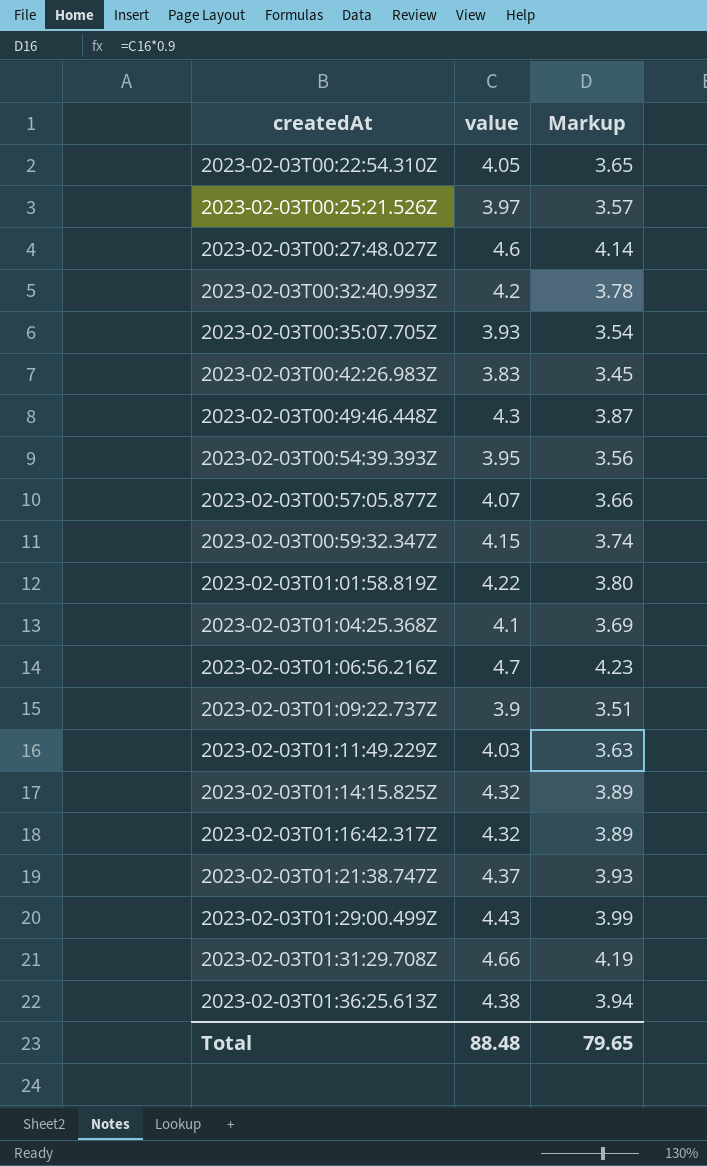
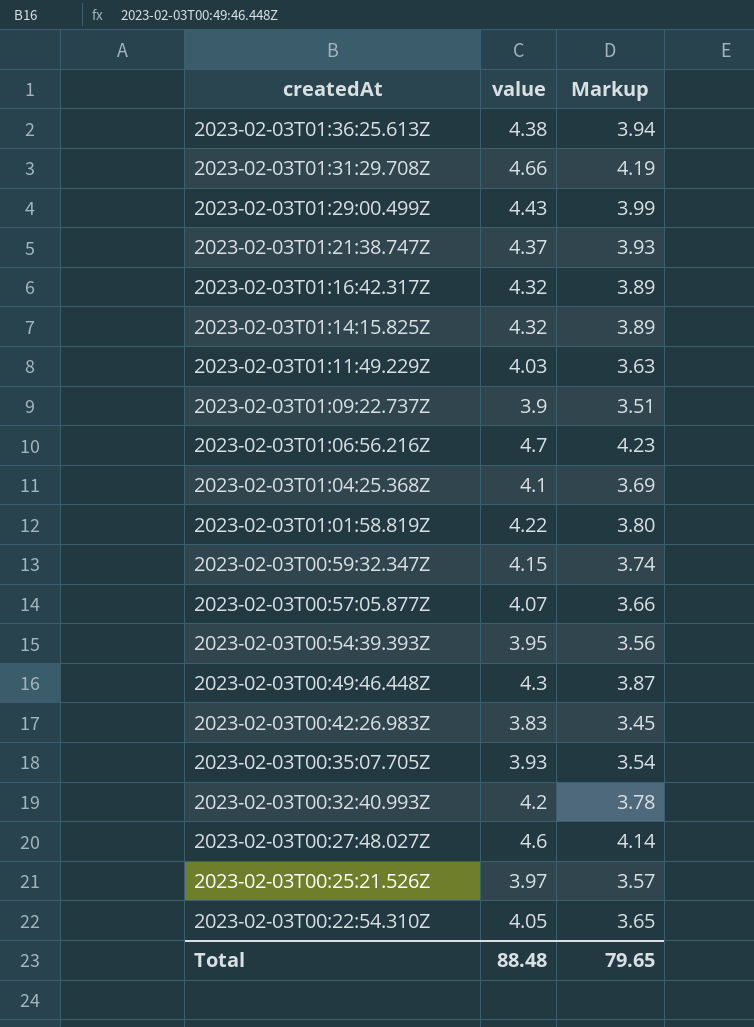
row order: createdAt ascending -> createdAt descending

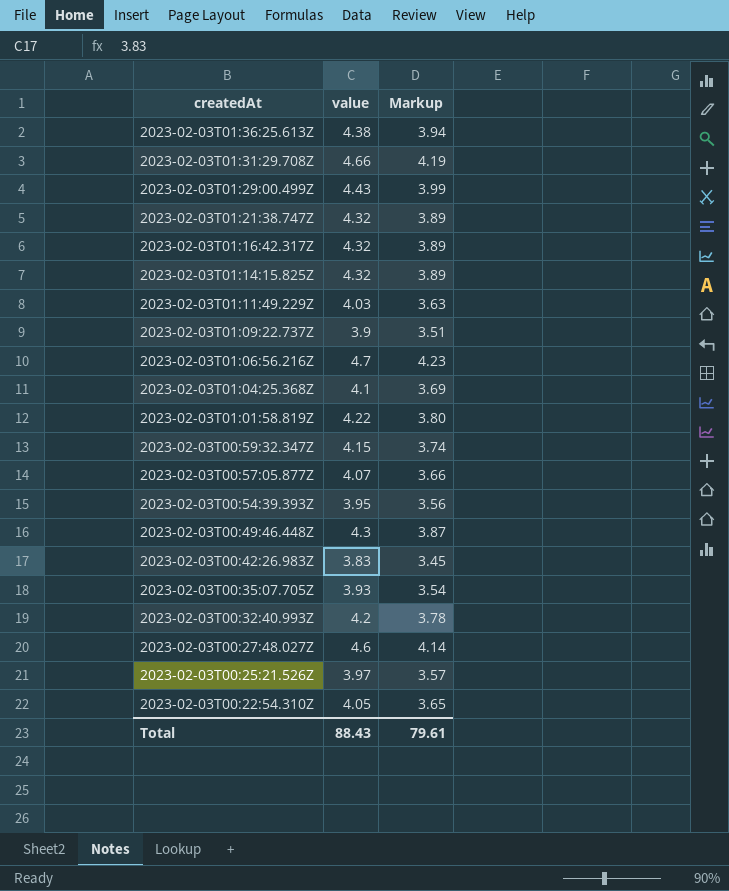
2023-02-03T01:21:38.747Z | value: 4.37 -> 4.32
2023-02-03T01:21:38.747Z | Markup: 3.93 -> 3.89
Total | value: 88.48 -> 88.43
Total | Markup: 79.65 -> 79.61

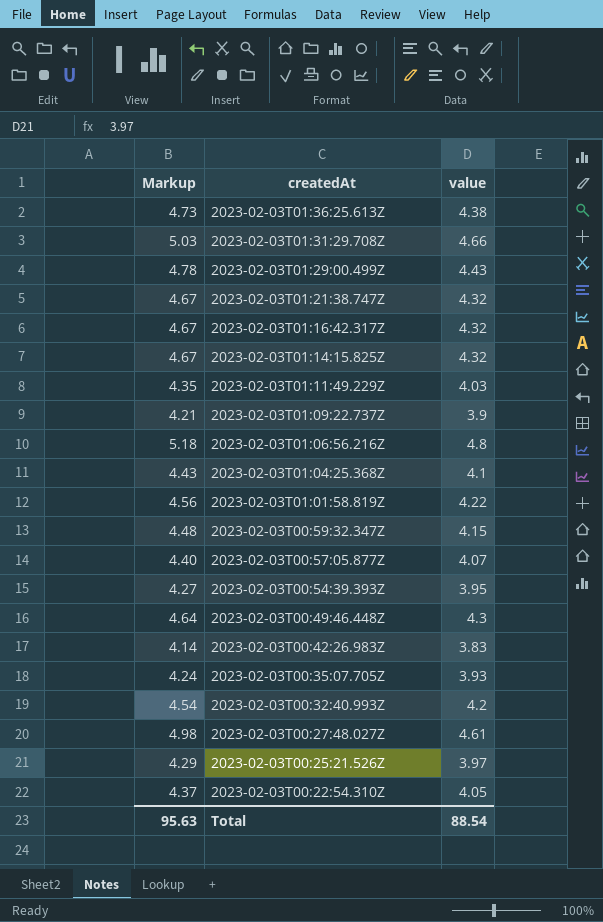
column Markup | formula: [value] * 0.9 -> [value] * 1.08
column Markup | position: 3 -> 1
2023-02-03T01:06:56.216Z | value: 4.7 -> 4.8
2023-02-03T00:27:48.027Z | value: 4.6 -> 4.61
Total | Markup: 79.61 -> 95.63
Total | value: 88.43 -> 88.54

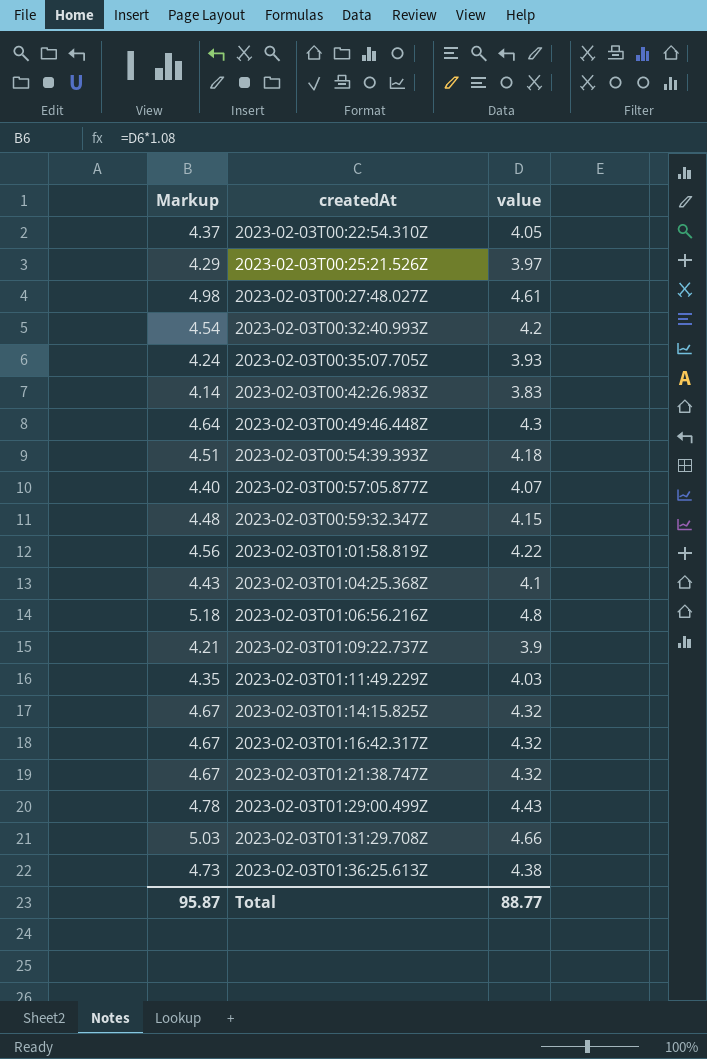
row order: createdAt descending -> createdAt ascending
2023-02-03T00:54:39.393Z | Markup: 4.27 -> 4.51
2023-02-03T00:54:39.393Z | value: 3.95 -> 4.18
Total | Markup: 95.63 -> 95.87
Total | value: 88.54 -> 88.77

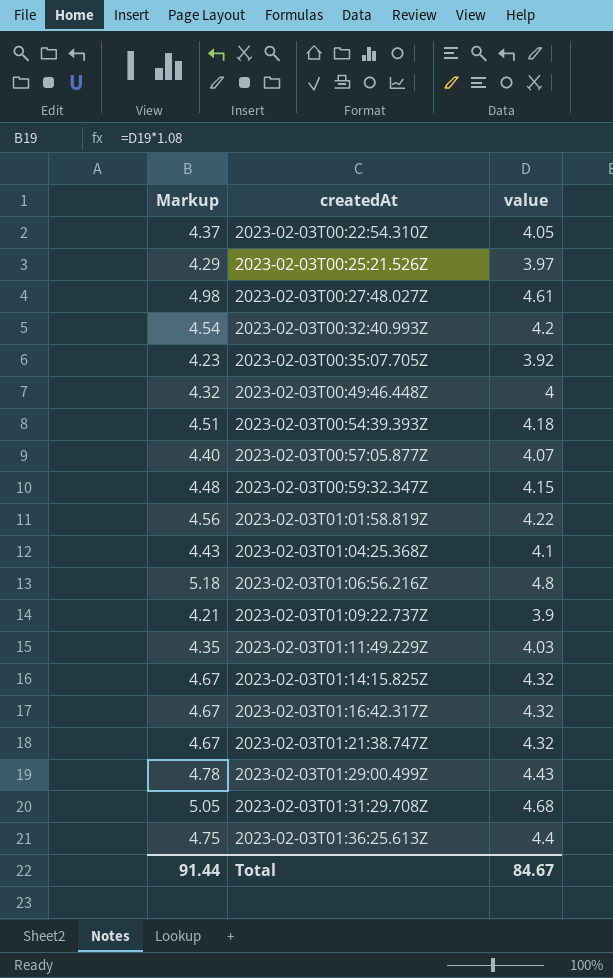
row 2023-02-03T00:42:26.983Z: 4.14 | 3.83 -> none
2023-02-03T00:35:07.705Z | Markup: 4.24 -> 4.23
2023-02-03T00:35:07.705Z | value: 3.93 -> 3.92
2023-02-03T00:49:46.448Z | Markup: 4.64 -> 4.32
2023-02-03T00:49:46.448Z | value: 4.3 -> 4
2023-02-03T01:31:29.708Z | Markup: 5.03 -> 5.05
2023-02-03T01:31:29.708Z | value: 4.66 -> 4.68
2023-02-03T01:36:25.613Z | Markup: 4.73 -> 4.75
2023-02-03T01:36:25.613Z | value: 4.38 -> 4.4
Total | Markup: 95.87 -> 91.44
Total | value: 88.77 -> 84.67

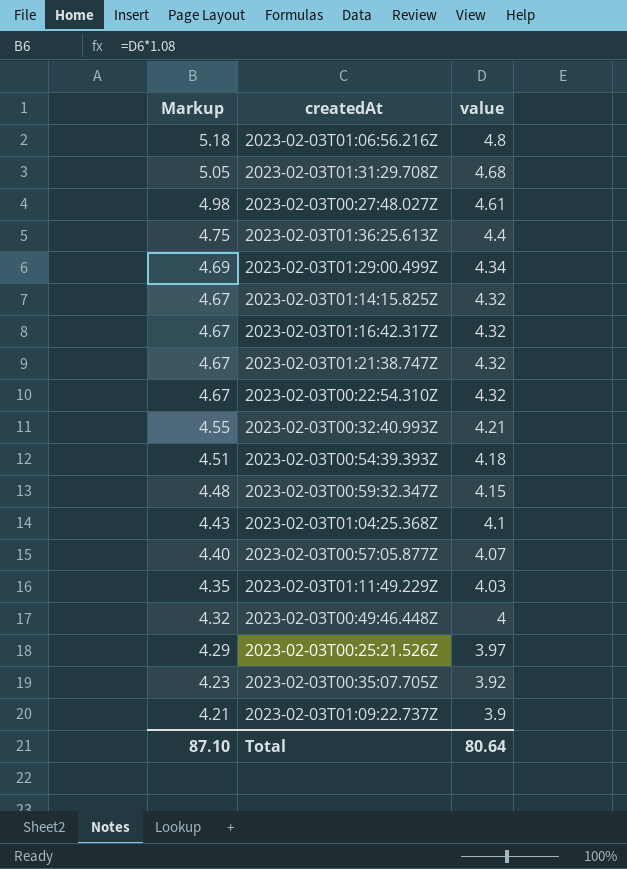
row order: createdAt ascending -> Markup descending
row 2023-02-03T01:01:58.819Z: 4.56 | 4.22 -> none
2023-02-03T01:29:00.499Z | Markup: 4.78 -> 4.69
2023-02-03T01:29:00.499Z | value: 4.43 -> 4.34
2023-02-03T00:22:54.310Z | Markup: 4.37 -> 4.67
2023-02-03T00:22:54.310Z | value: 4.05 -> 4.32
2023-02-03T00:32:40.993Z | Markup: 4.54 -> 4.55
2023-02-03T00:32:40.993Z | value: 4.2 -> 4.21
Total | Markup: 91.44 -> 87.10
Total | value: 84.67 -> 80.64

